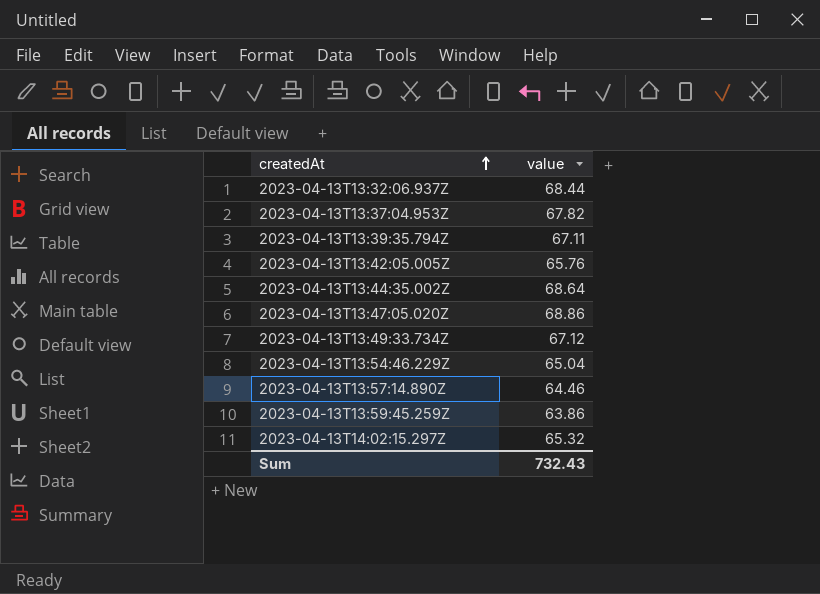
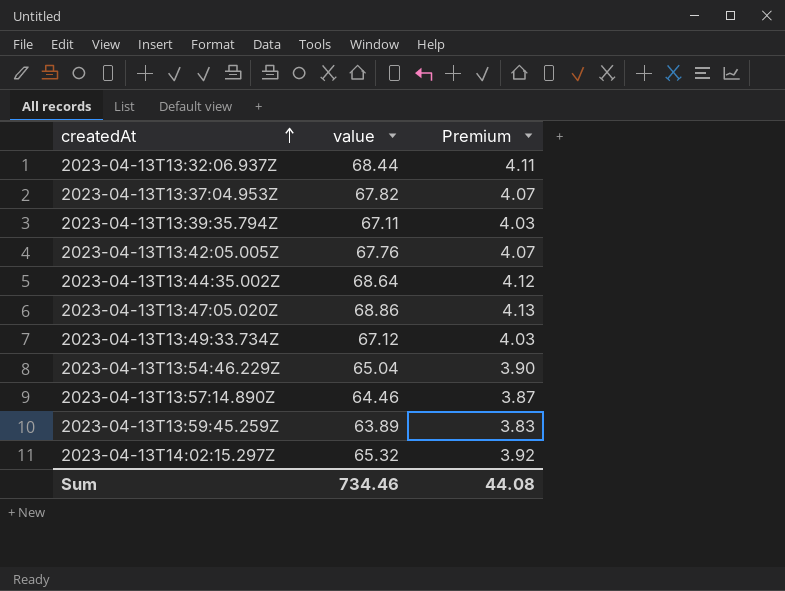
column Premium | formula: none -> [value] * 0.06
2023-04-13T13:42:05.005Z | value: 65.76 -> 67.76
2023-04-13T13:59:45.259Z | value: 63.86 -> 63.89
Sum | value: 732.43 -> 734.46

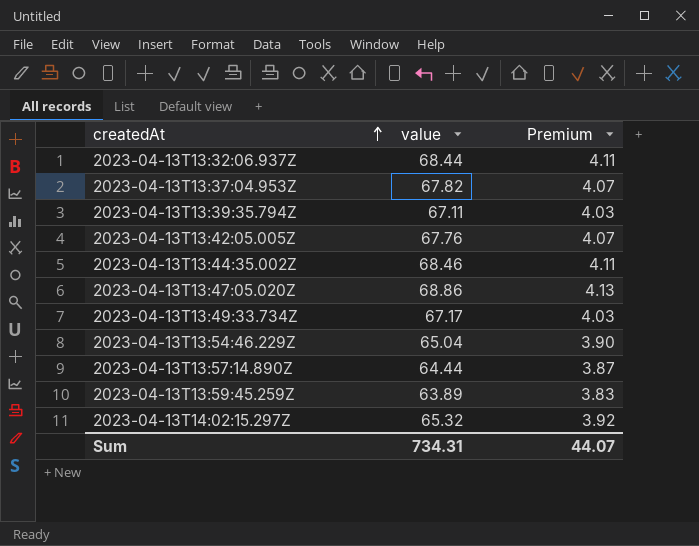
2023-04-13T13:44:35.002Z | value: 68.64 -> 68.46
2023-04-13T13:44:35.002Z | Premium: 4.12 -> 4.11
2023-04-13T13:49:33.734Z | value: 67.12 -> 67.17
2023-04-13T13:57:14.890Z | value: 64.46 -> 64.44
Sum | value: 734.46 -> 734.31
Sum | Premium: 44.08 -> 44.07

